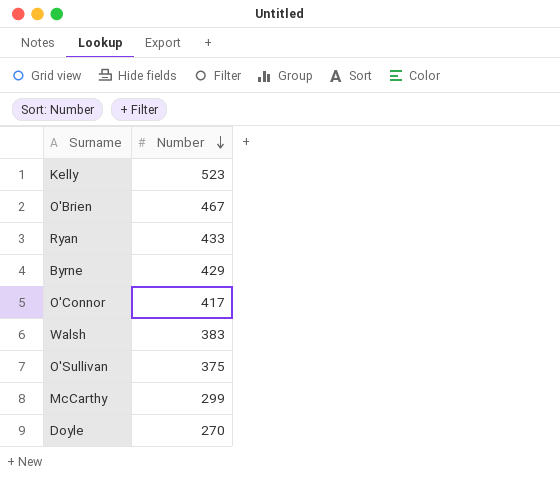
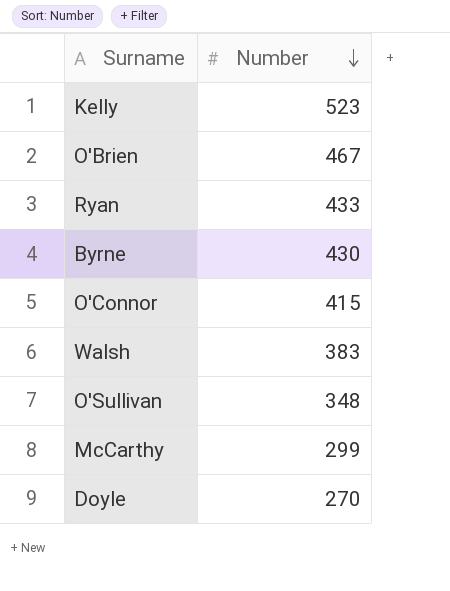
Byrne | Number: 429 -> 430
O'Connor | Number: 417 -> 415
O'Sullivan | Number: 375 -> 348

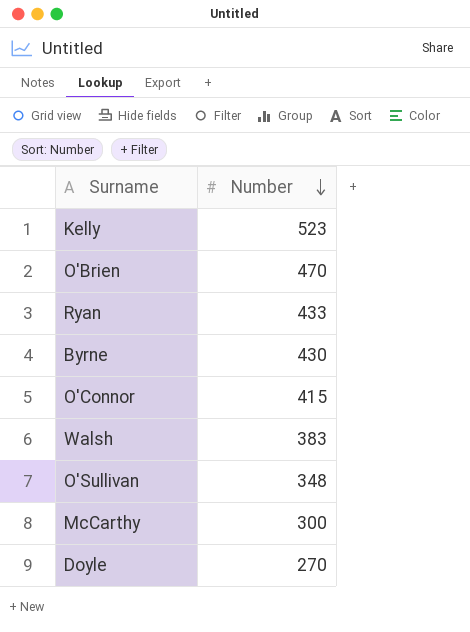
O'Brien | Number: 467 -> 470
McCarthy | Number: 299 -> 300

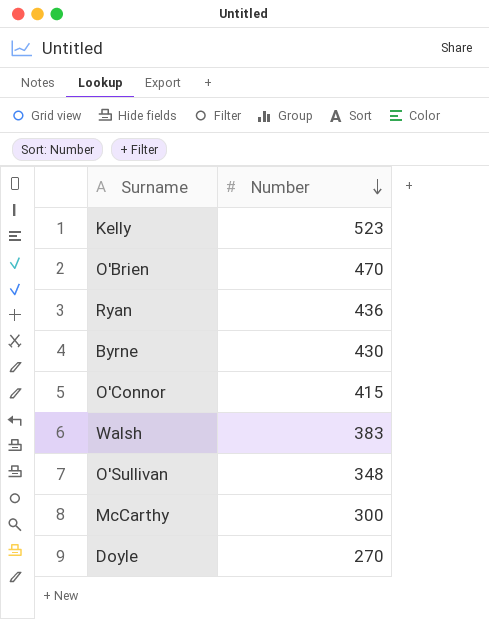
Ryan | Number: 433 -> 436

